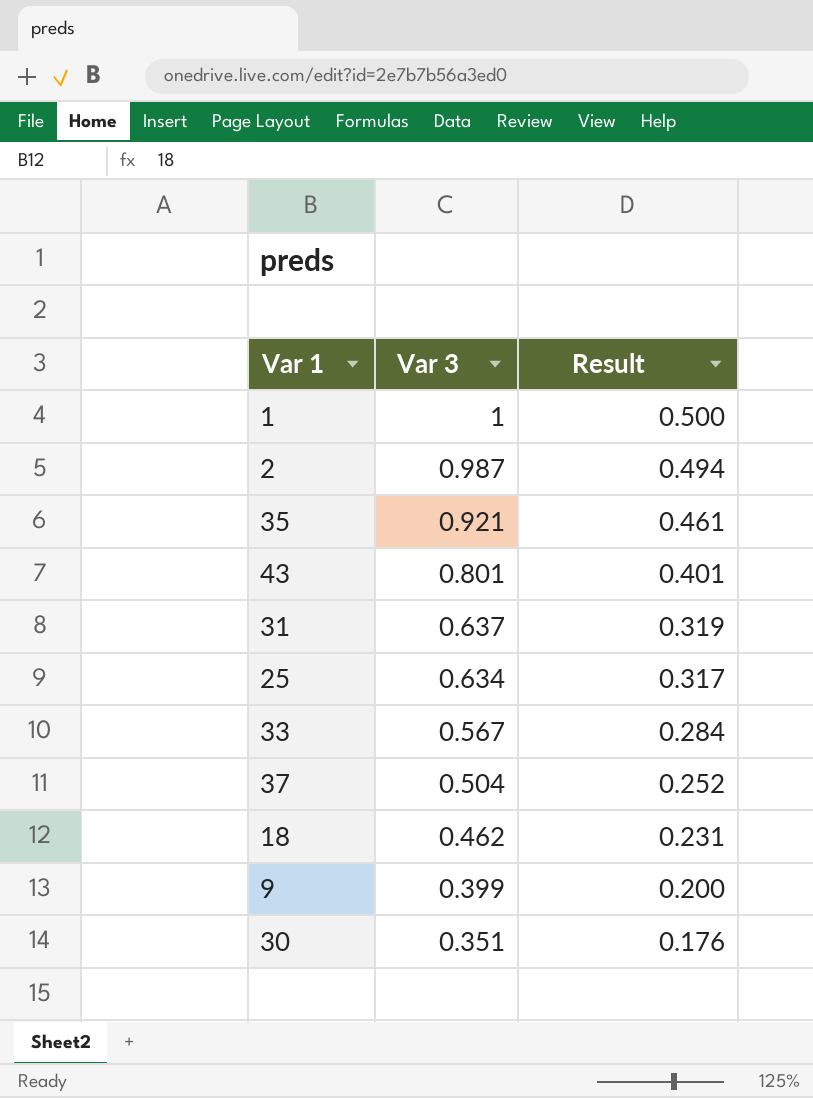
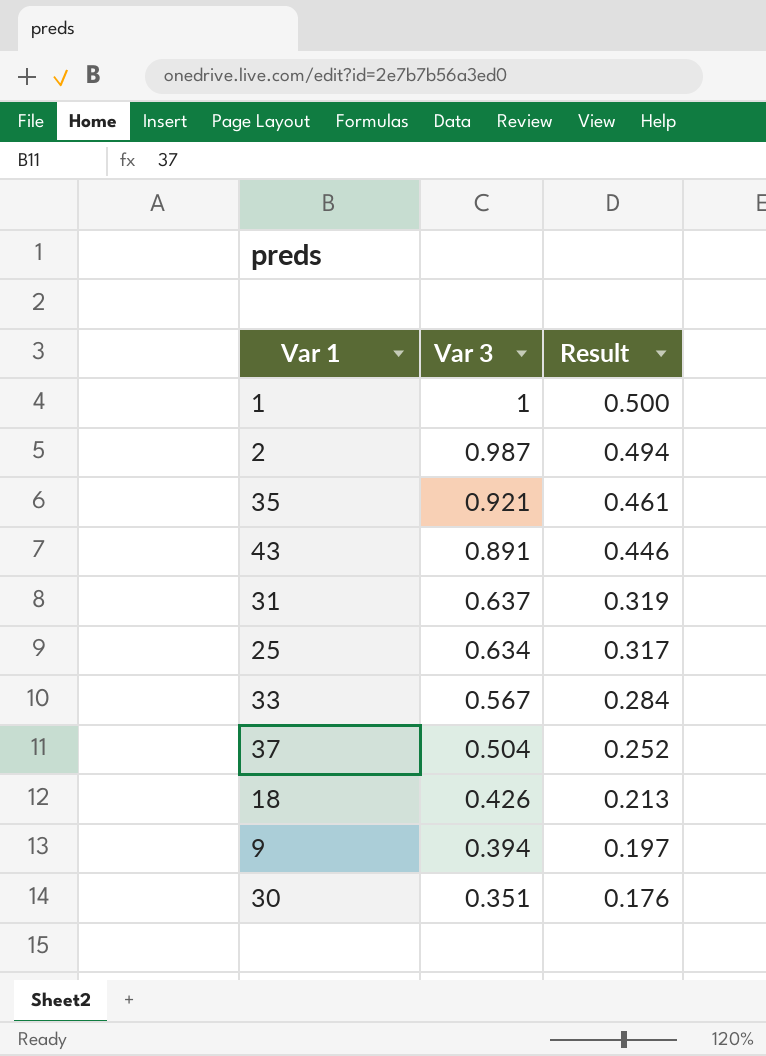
43 | Var 3: 0.801 -> 0.891
43 | Result: 0.401 -> 0.446
18 | Var 3: 0.462 -> 0.426
18 | Result: 0.231 -> 0.213
9 | Var 3: 0.399 -> 0.394
9 | Result: 0.200 -> 0.197

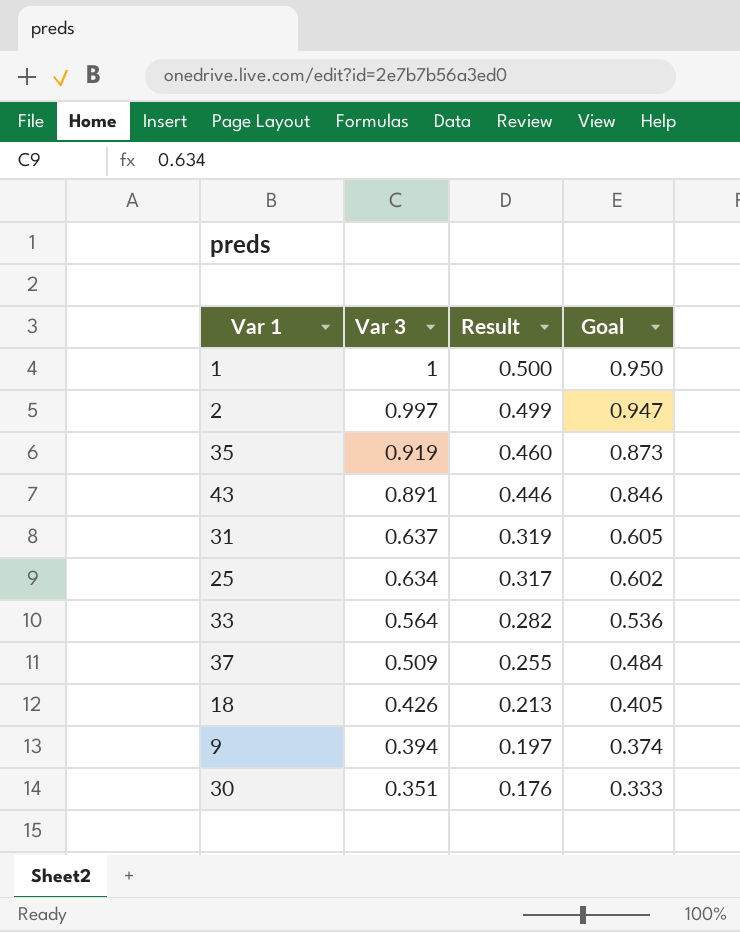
column Goal | formula: none -> [Var 3] * 0.95
2 | Var 3: 0.987 -> 0.997
2 | Result: 0.494 -> 0.499
35 | Var 3: 0.921 -> 0.919
35 | Result: 0.461 -> 0.460
33 | Var 3: 0.567 -> 0.564
33 | Result: 0.284 -> 0.282
37 | Var 3: 0.504 -> 0.509
37 | Result: 0.252 -> 0.255

